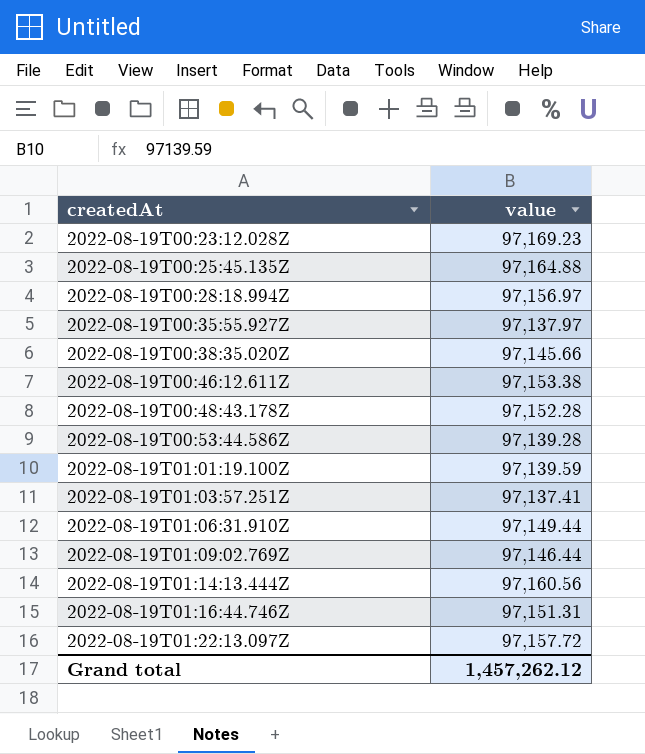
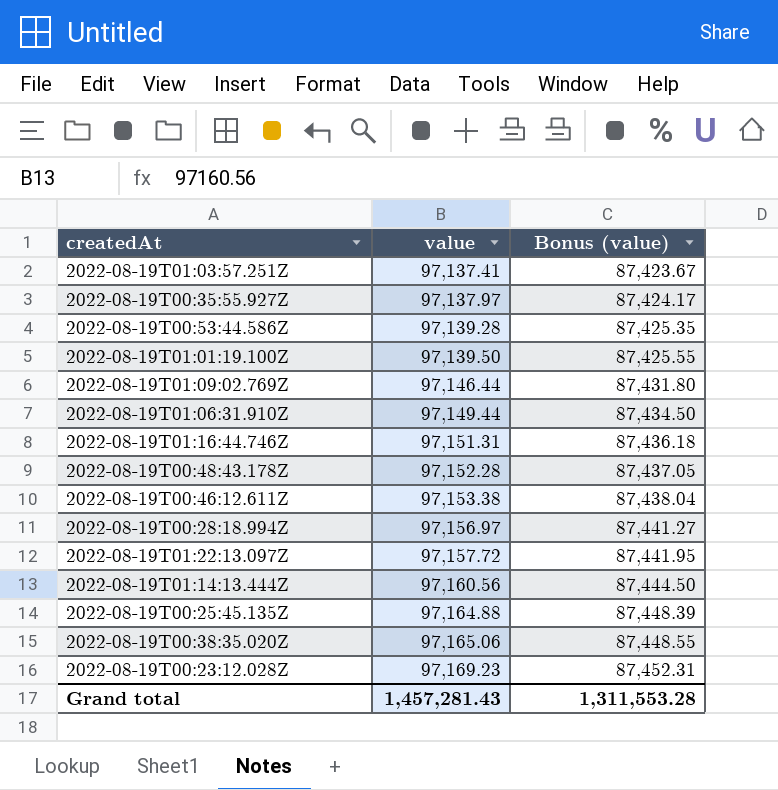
row order: createdAt ascending -> value ascending
column Bonus (value) | formula: none -> [value] * 0.9
2022-08-19T01:01:19.100Z | value: 97,139.59 -> 97,139.50
2022-08-19T00:38:35.020Z | value: 97,145.66 -> 97,165.06
Grand total | value: 1,457,262.12 -> 1,457,281.43

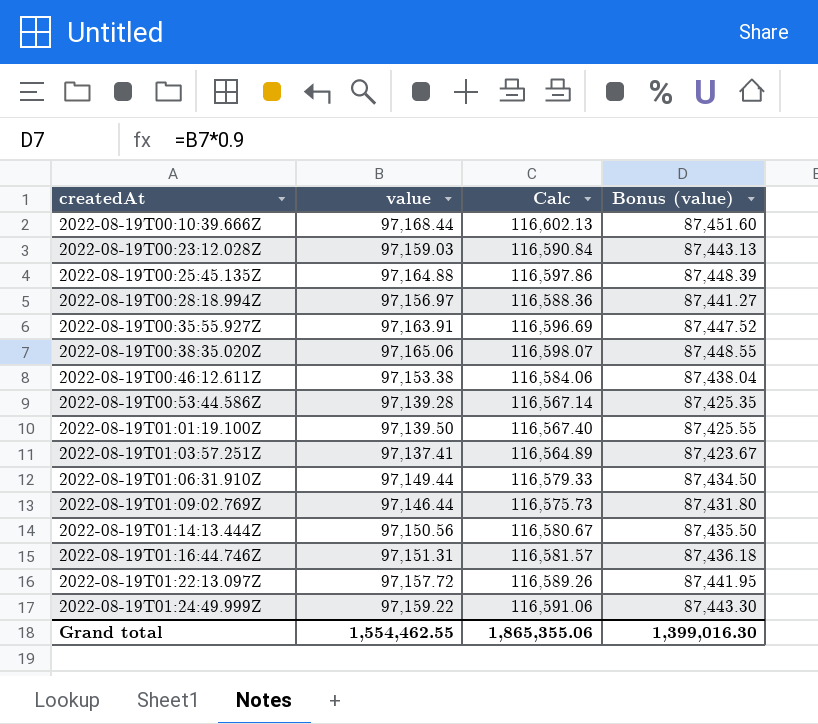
row order: value ascending -> createdAt ascending
column Calc | formula: none -> [value] * 1.2
row 2022-08-19T00:48:43.178Z: 97,152.28 | 87,437.05 -> none
row 2022-08-19T00:10:39.666Z: none -> 97,168.44 | 116,602.13 | 87,451.60
2022-08-19T00:23:12.028Z | value: 97,169.23 -> 97,159.03
2022-08-19T00:23:12.028Z | Bonus (value): 87,452.31 -> 87,443.13
2022-08-19T00:35:55.927Z | value: 97,137.97 -> 97,163.91
2022-08-19T00:35:55.927Z | Bonus (value): 87,424.17 -> 87,447.52
2022-08-19T01:14:13.444Z | value: 97,160.56 -> 97,150.56
2022-08-19T01:14:13.444Z | Bonus (value): 87,444.50 -> 87,435.50
row 2022-08-19T01:24:49.999Z: none -> 97,159.22 | 116,591.06 | 87,443.30
Grand total | value: 1,457,281.43 -> 1,554,462.55
Grand total | Bonus (value): 1,311,553.28 -> 1,399,016.30

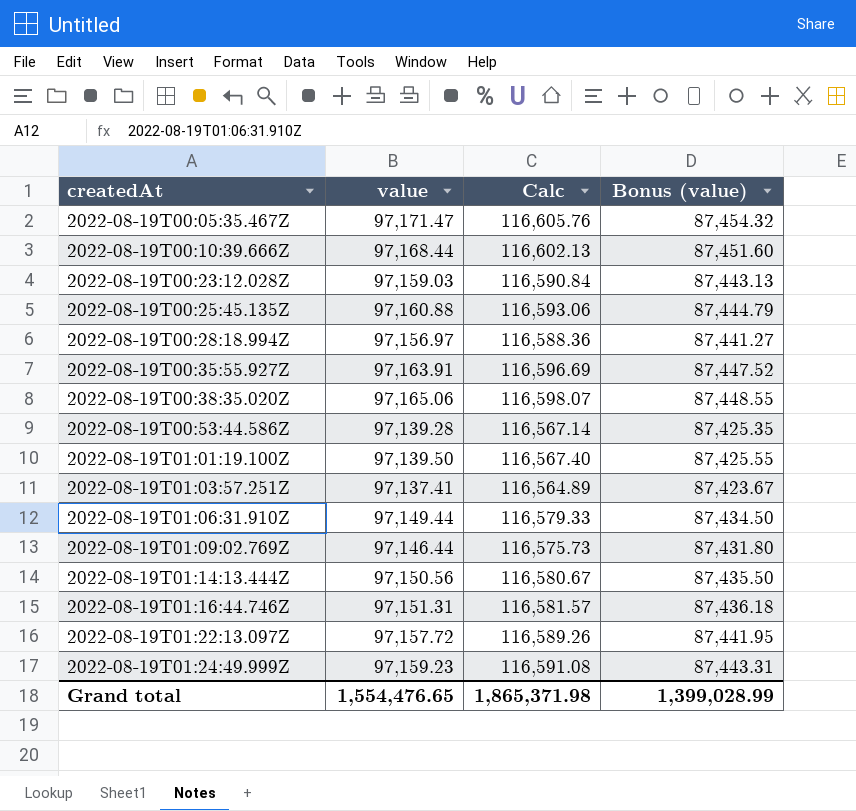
row 2022-08-19T00:46:12.611Z: 97,153.38 | 116,584.06 | 87,438.04 -> none
row 2022-08-19T00:05:35.467Z: none -> 97,171.47 | 116,605.76 | 87,454.32
2022-08-19T00:25:45.135Z | value: 97,164.88 -> 97,160.88
2022-08-19T00:25:45.135Z | Calc: 116,597.86 -> 116,593.06
2022-08-19T00:25:45.135Z | Bonus (value): 87,448.39 -> 87,444.79
2022-08-19T01:24:49.999Z | value: 97,159.22 -> 97,159.23
2022-08-19T01:24:49.999Z | Calc: 116,591.06 -> 116,591.08
2022-08-19T01:24:49.999Z | Bonus (value): 87,443.30 -> 87,443.31
Grand total | value: 1,554,462.55 -> 1,554,476.65
Grand total | Calc: 1,865,355.06 -> 1,865,371.98
Grand total | Bonus (value): 1,399,016.30 -> 1,399,028.99

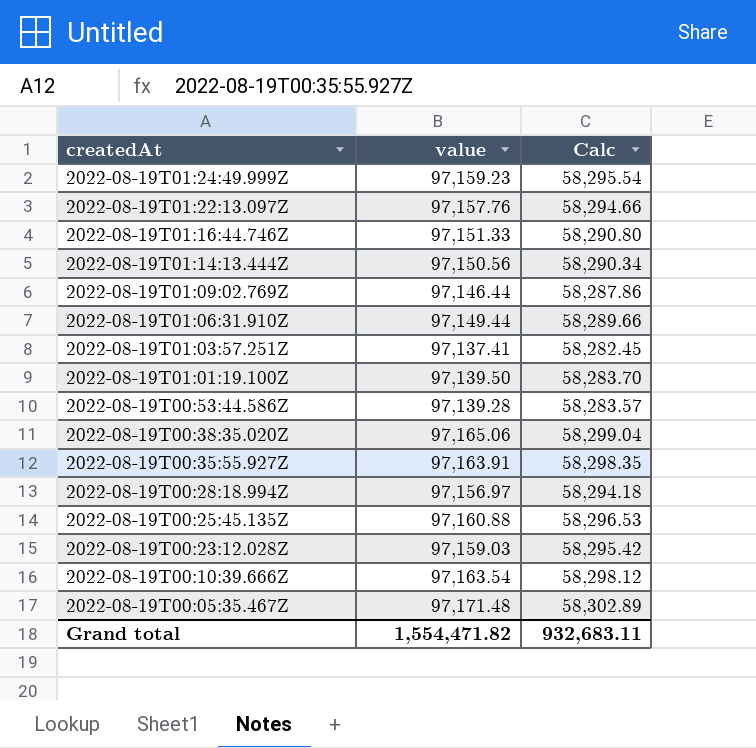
row order: createdAt ascending -> createdAt descending
column Bonus (value) | formula: [value] * 0.9 -> none
column Calc | formula: [value] * 1.2 -> [value] * 0.6
2022-08-19T01:22:13.097Z | value: 97,157.72 -> 97,157.76
2022-08-19T01:16:44.746Z | value: 97,151.31 -> 97,151.33
2022-08-19T00:10:39.666Z | value: 97,168.44 -> 97,163.54
2022-08-19T00:05:35.467Z | value: 97,171.47 -> 97,171.48
Grand total | value: 1,554,476.65 -> 1,554,471.82
Grand total | Calc: 1,865,371.98 -> 932,683.11

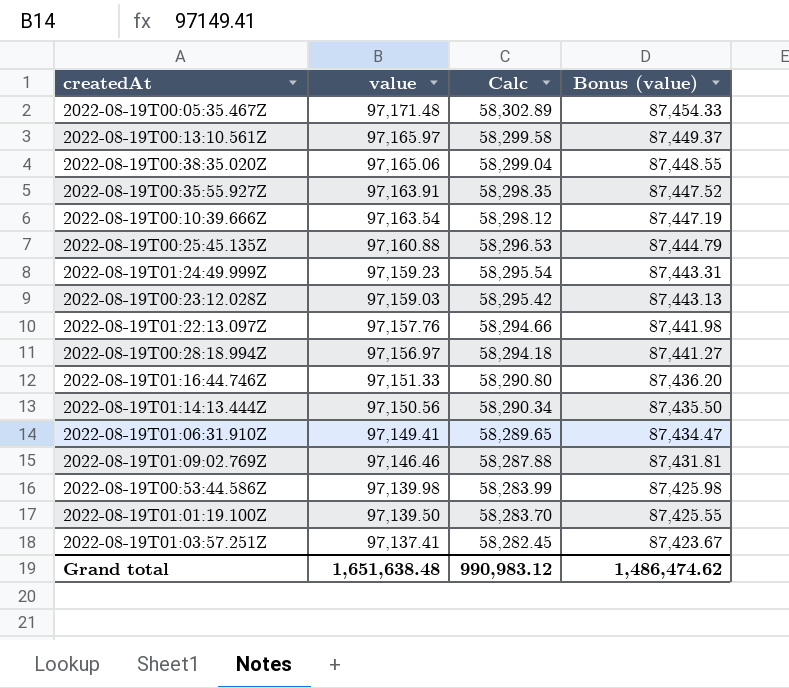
row order: createdAt descending -> value descending
column Bonus (value) | formula: none -> [value] * 0.9
row 2022-08-19T00:13:10.561Z: none -> 97,165.97 | 58,299.58 | 87,449.37
2022-08-19T01:06:31.910Z | value: 97,149.44 -> 97,149.41
2022-08-19T01:06:31.910Z | Calc: 58,289.66 -> 58,289.65
2022-08-19T01:09:02.769Z | value: 97,146.44 -> 97,146.46
2022-08-19T01:09:02.769Z | Calc: 58,287.86 -> 58,287.88
2022-08-19T00:53:44.586Z | value: 97,139.28 -> 97,139.98
2022-08-19T00:53:44.586Z | Calc: 58,283.57 -> 58,283.99
Grand total | value: 1,554,471.82 -> 1,651,638.48
Grand total | Calc: 932,683.11 -> 990,983.12

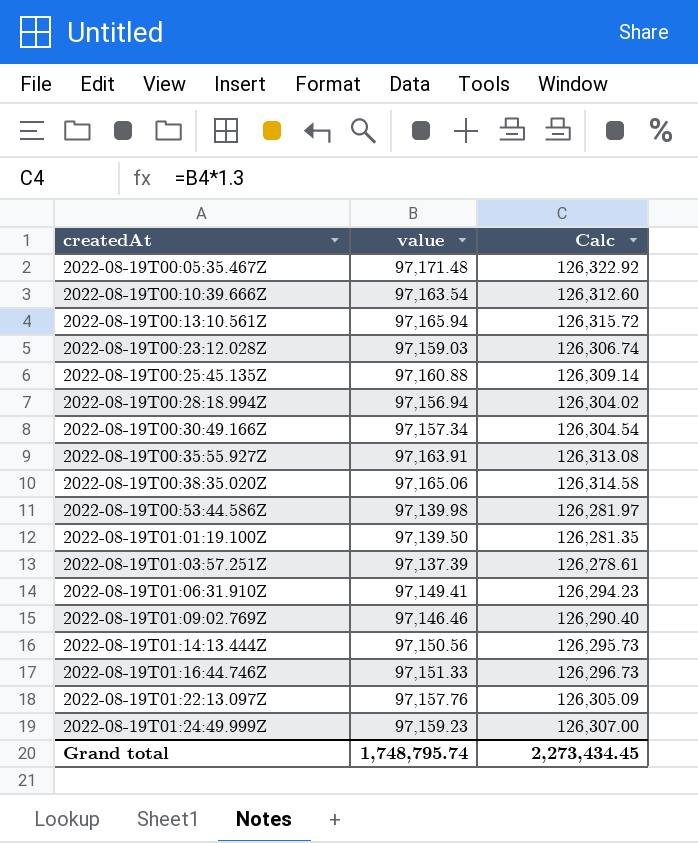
row order: value descending -> createdAt ascending
column Bonus (value) | formula: [value] * 0.9 -> none
column Calc | formula: [value] * 0.6 -> [value] * 1.3
2022-08-19T00:13:10.561Z | value: 97,165.97 -> 97,165.94
2022-08-19T00:28:18.994Z | value: 97,156.97 -> 97,156.94
row 2022-08-19T00:30:49.166Z: none -> 97,157.34 | 126,304.54
2022-08-19T01:03:57.251Z | value: 97,137.41 -> 97,137.39
Grand total | value: 1,651,638.48 -> 1,748,795.74
Grand total | Calc: 990,983.12 -> 2,273,434.45

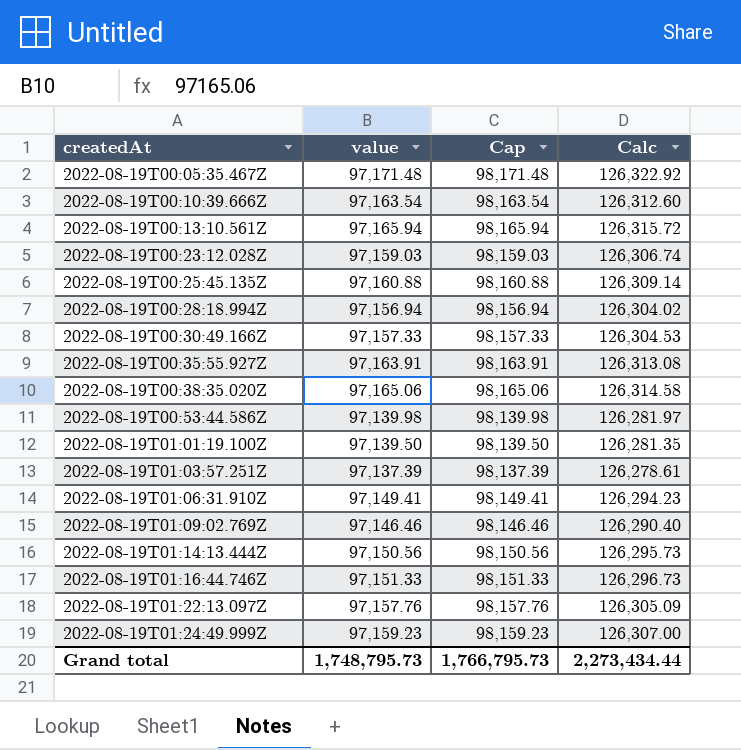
column Cap | formula: none -> [value] + 1000
2022-08-19T00:30:49.166Z | value: 97,157.34 -> 97,157.33
2022-08-19T00:30:49.166Z | Calc: 126,304.54 -> 126,304.53
Grand total | value: 1,748,795.74 -> 1,748,795.73
Grand total | Calc: 2,273,434.45 -> 2,273,434.44

